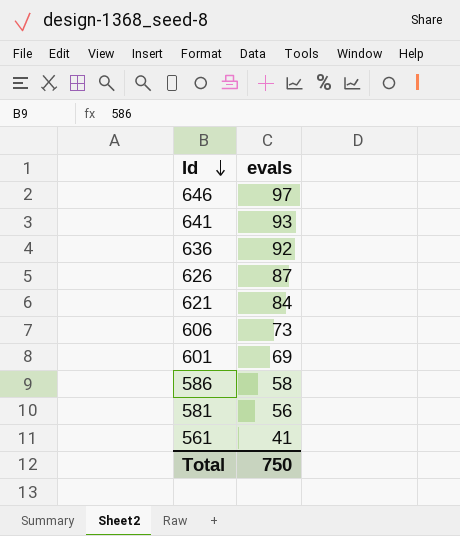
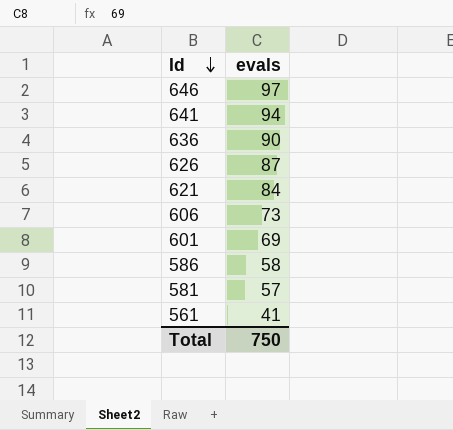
641 | evals: 93 -> 94
636 | evals: 92 -> 90
581 | evals: 56 -> 57

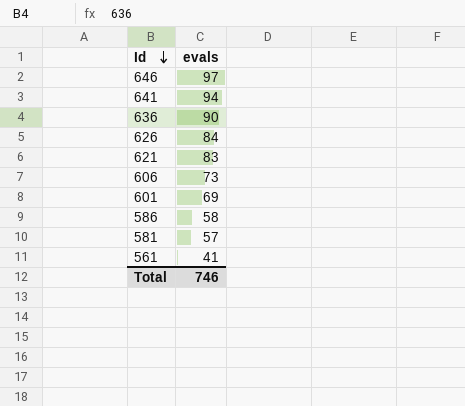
626 | evals: 87 -> 84
621 | evals: 84 -> 83
Total | evals: 750 -> 746

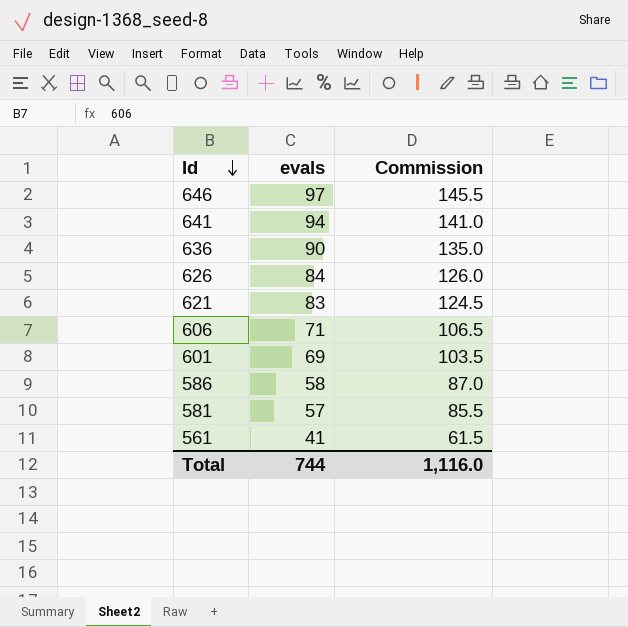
column Commission | formula: none -> [evals] * 1.5
606 | evals: 73 -> 71
Total | evals: 746 -> 744

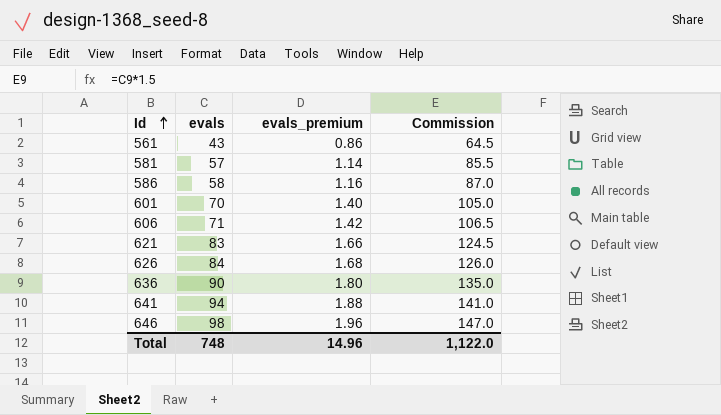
row order: Id descending -> Id ascending
column evals_premium | formula: none -> [evals] * 0.02
561 | evals: 41 -> 43
561 | Commission: 61.5 -> 64.5
601 | evals: 69 -> 70
601 | Commission: 103.5 -> 105.0
646 | evals: 97 -> 98
646 | Commission: 145.5 -> 147.0
Total | evals: 744 -> 748
Total | Commission: 1,116.0 -> 1,122.0

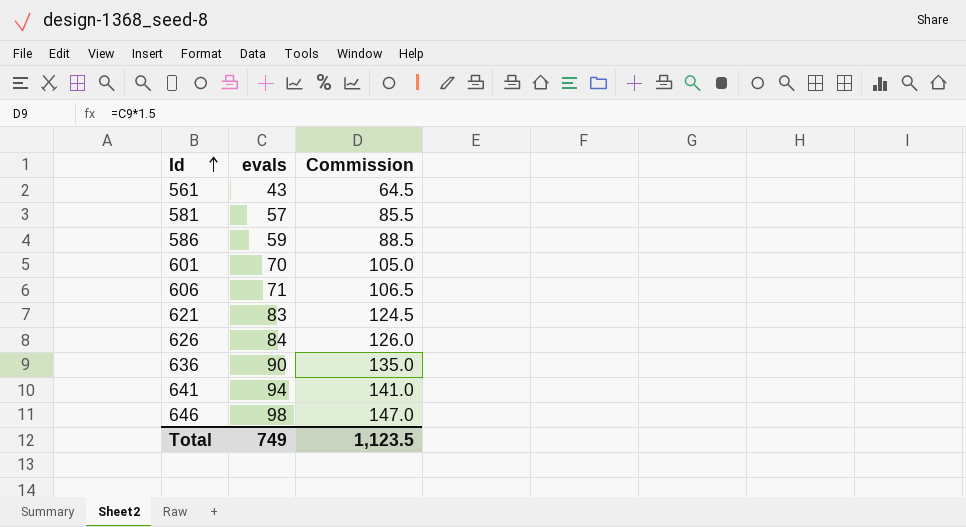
column evals_premium | formula: [evals] * 0.02 -> none
586 | evals: 58 -> 59
586 | Commission: 87.0 -> 88.5
Total | evals: 748 -> 749
Total | Commission: 1,122.0 -> 1,123.5

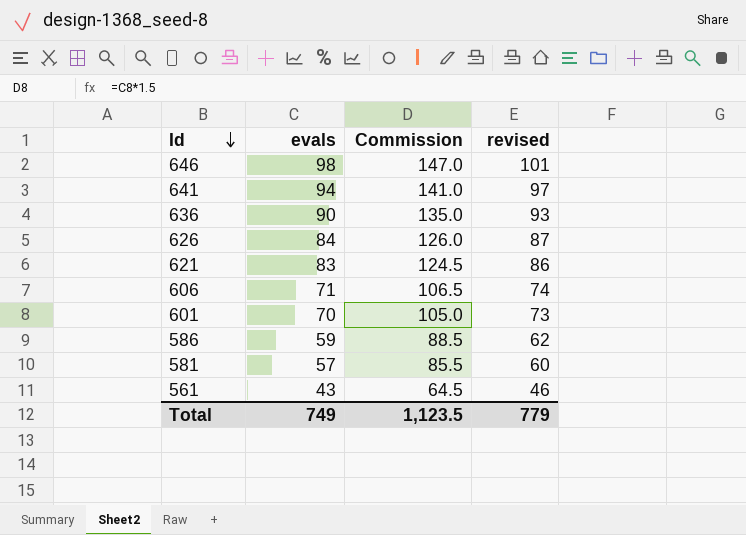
row order: Id ascending -> Id descending
column revised | formula: none -> [evals] + 3

